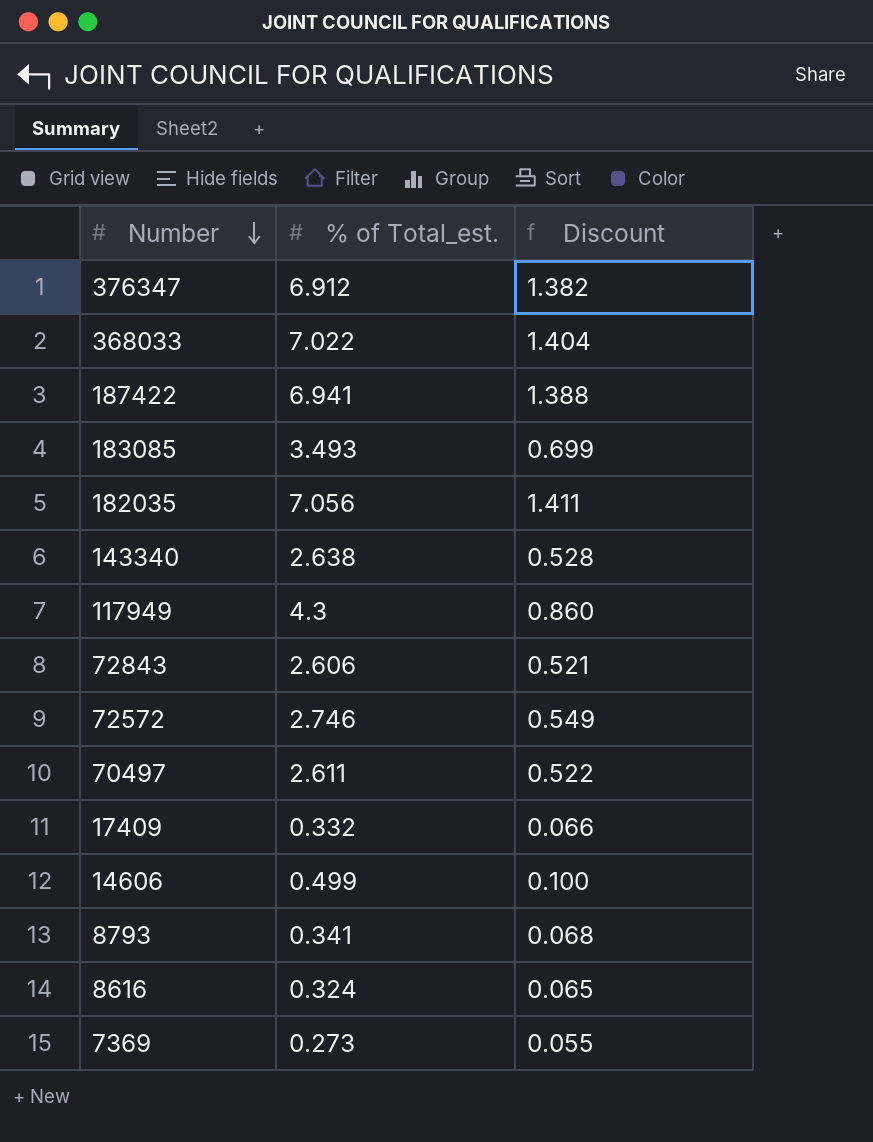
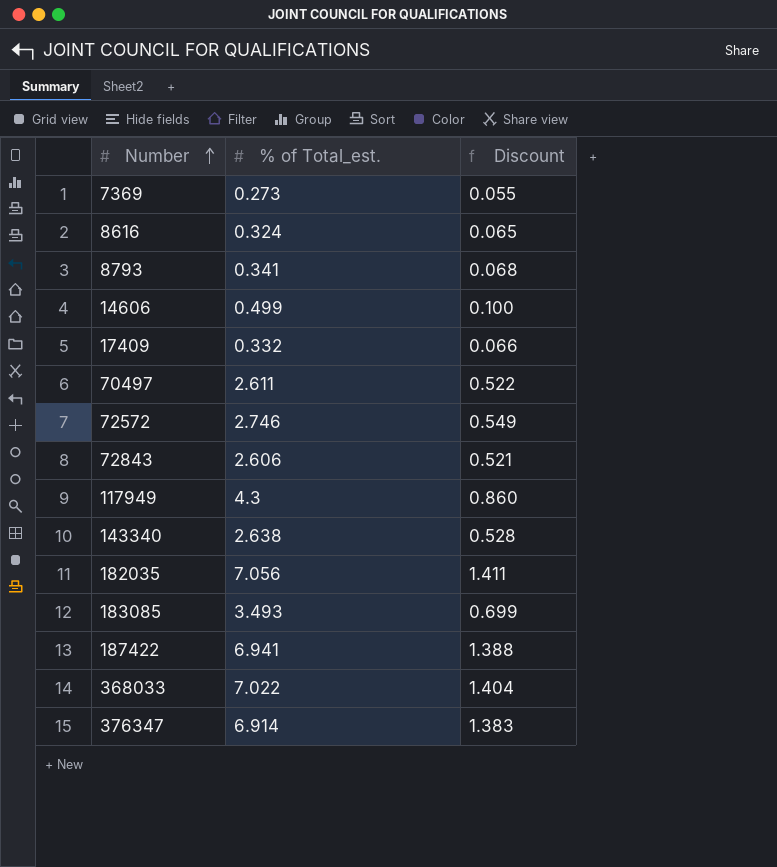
row order: Number descending -> Number ascending
376347 | % of Total_est.: 6.912 -> 6.914
376347 | Discount: 1.382 -> 1.383

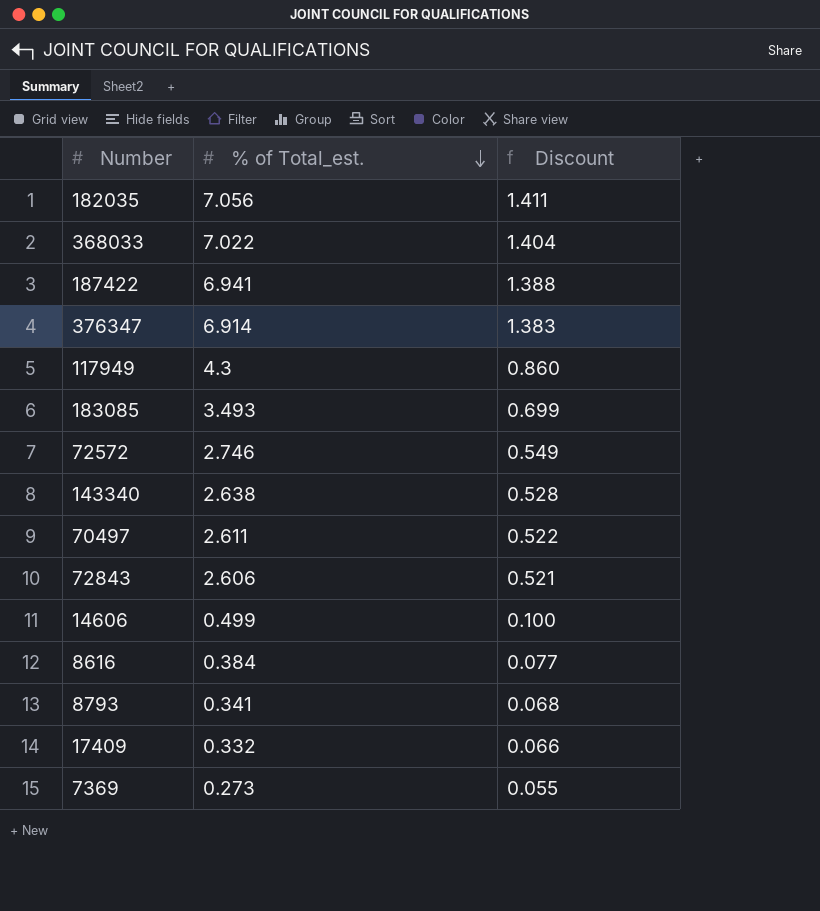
row order: Number ascending -> % of Total_est. descending
8616 | % of Total_est.: 0.324 -> 0.384
8616 | Discount: 0.065 -> 0.077

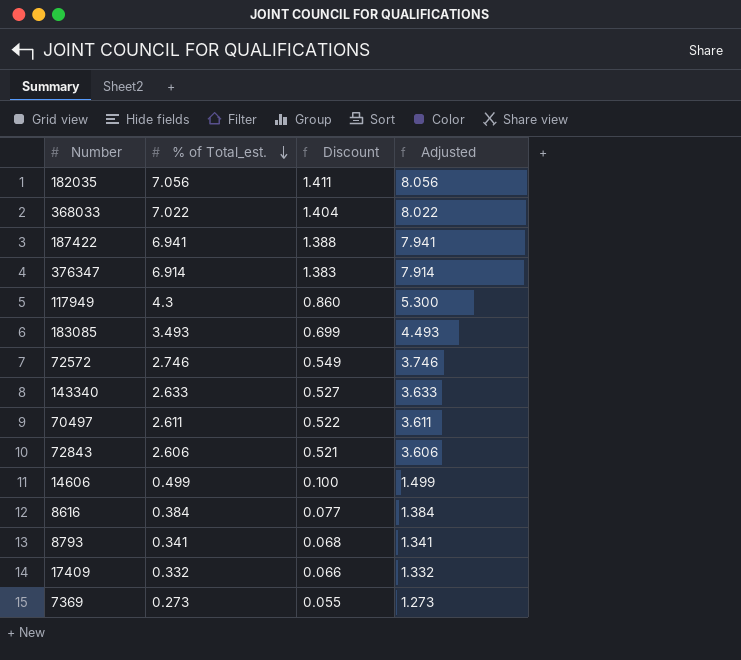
column Adjusted | formula: none -> [% of Total_est.] + 1
143340 | % of Total_est.: 2.638 -> 2.633
143340 | Discount: 0.528 -> 0.527

